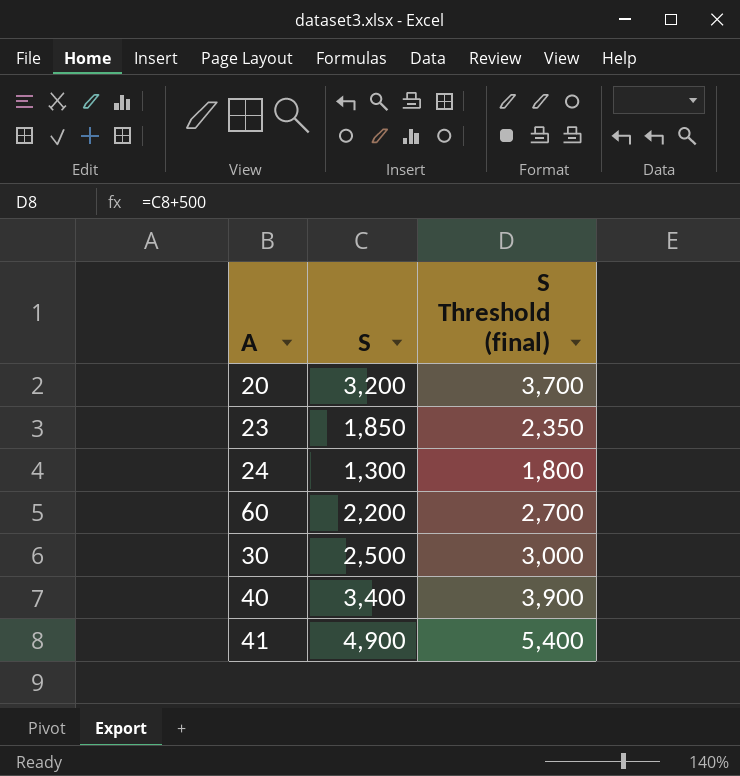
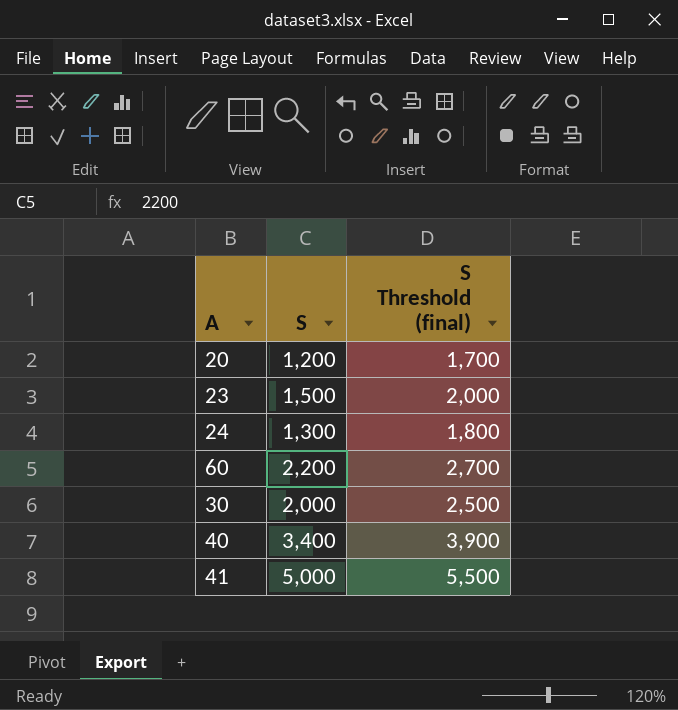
20 | S: 3,200 -> 1,200
20 | S Threshold (final): 3,700 -> 1,700
23 | S: 1,850 -> 1,500
23 | S Threshold (final): 2,350 -> 2,000
30 | S: 2,500 -> 2,000
30 | S Threshold (final): 3,000 -> 2,500
41 | S: 4,900 -> 5,000
41 | S Threshold (final): 5,400 -> 5,500

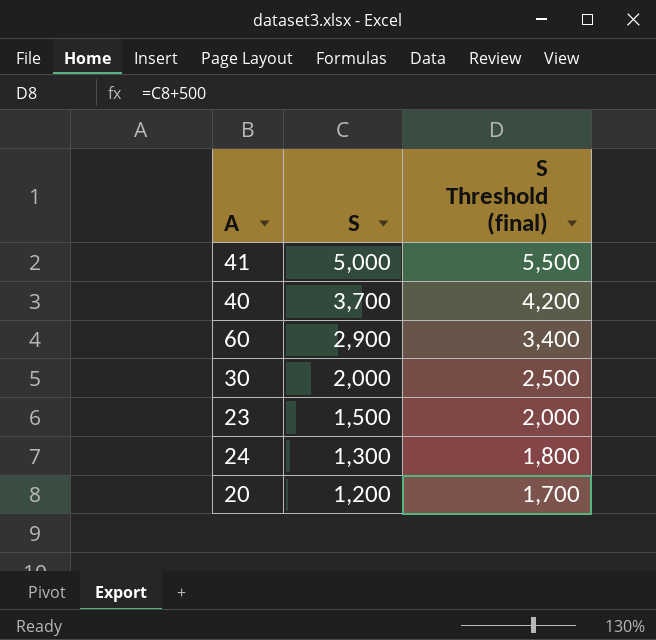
row order: none -> S descending
40 | S: 3,400 -> 3,700
40 | S Threshold (final): 3,900 -> 4,200
60 | S: 2,200 -> 2,900
60 | S Threshold (final): 2,700 -> 3,400

